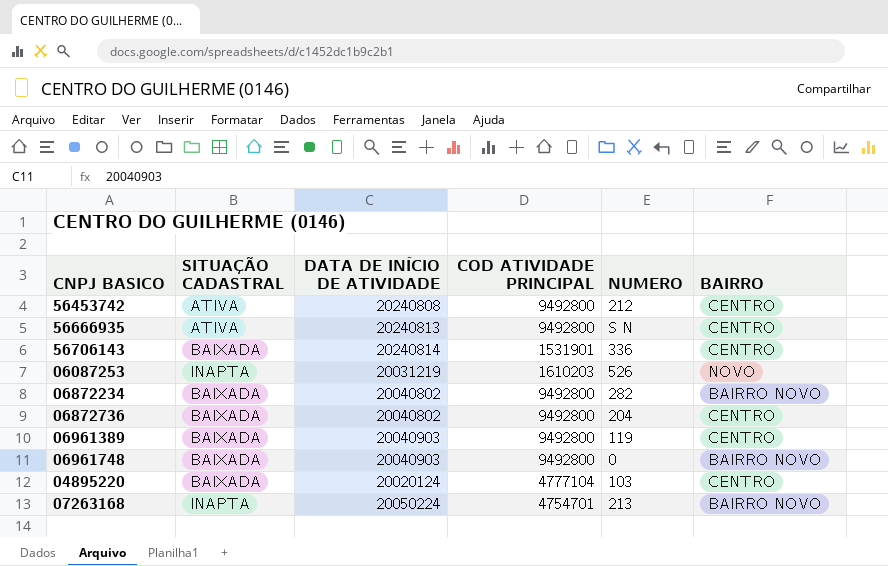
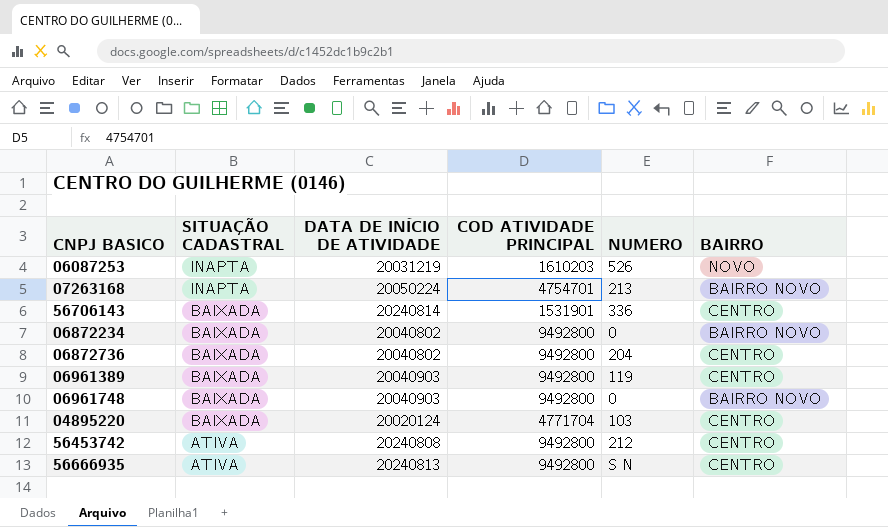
row order: none -> SITUAÇÃO CADASTRAL descending
06872234 | NUMERO: 282 -> 0
04895220 | COD ATIVIDADE PRINCIPAL: 4777104 -> 4771704

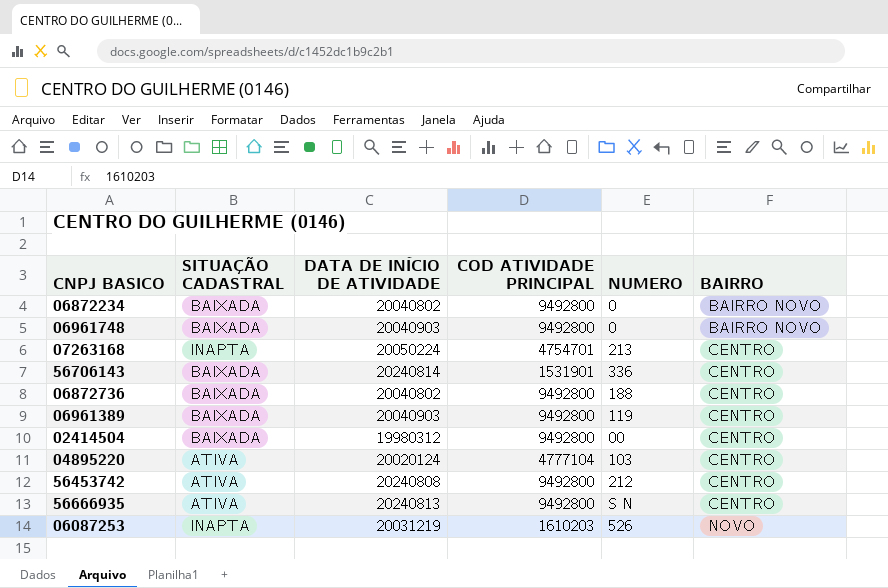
row order: SITUAÇÃO CADASTRAL descending -> BAIRRO ascending
07263168 | BAIRRO: BAIRRO NOVO -> CENTRO
06872736 | NUMERO: 204 -> 188
row 02414504: none -> BAIXADA | 19980312 | 9492800 | 00 | CENTRO
04895220 | SITUAÇÃO CADASTRAL: BAIXADA -> ATIVA
04895220 | COD ATIVIDADE PRINCIPAL: 4771704 -> 4777104

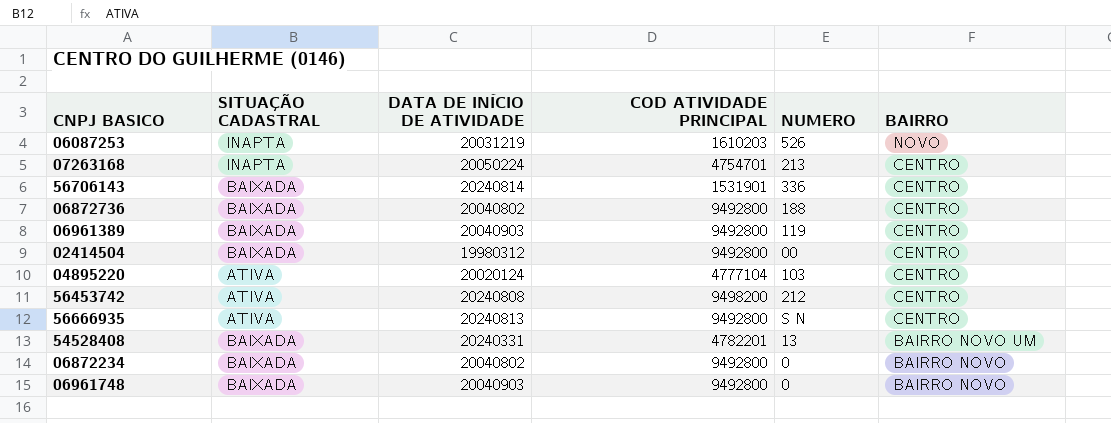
row order: BAIRRO ascending -> BAIRRO descending
56453742 | COD ATIVIDADE PRINCIPAL: 9492800 -> 9498200
row 54528408: none -> BAIXADA | 20240331 | 4782201 | 13 | BAIRRO NOVO UM

